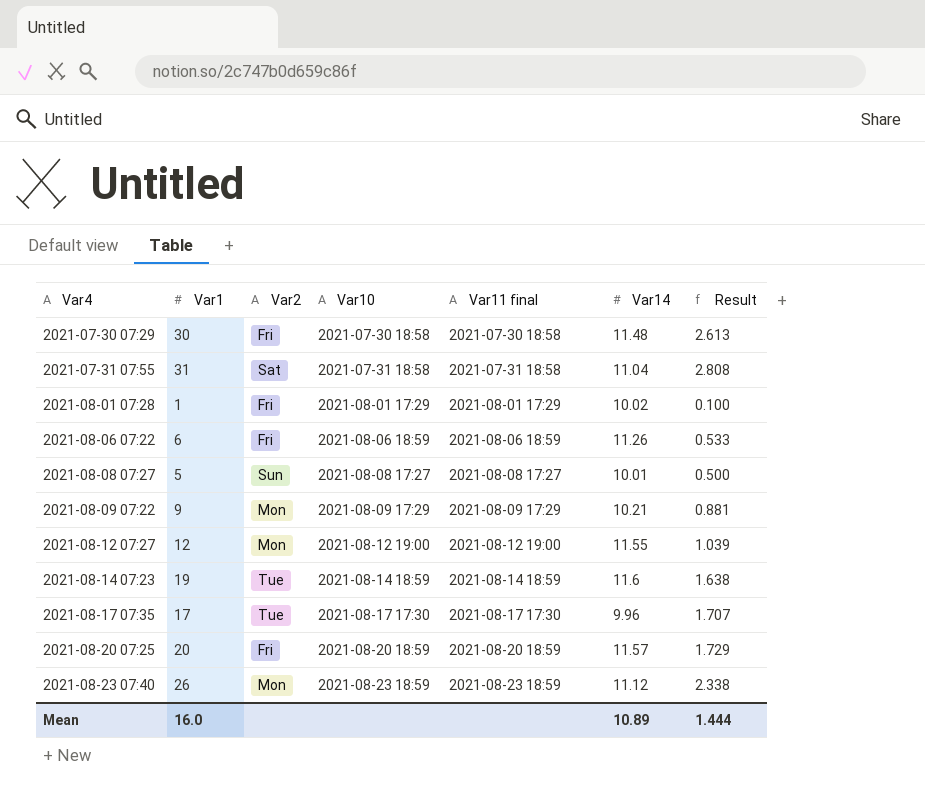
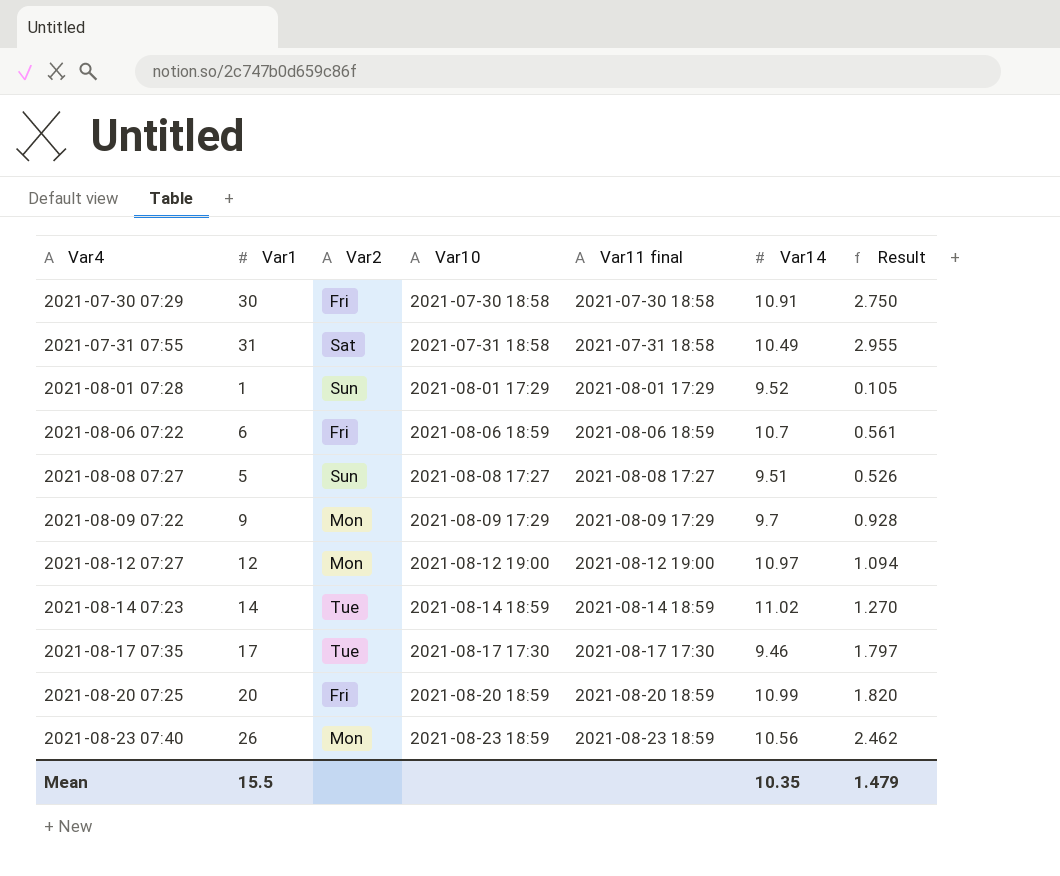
2021-07-30 07:29 | Var14: 11.48 -> 10.91
2021-07-30 07:29 | Result: 2.613 -> 2.750
2021-07-31 07:55 | Var14: 11.04 -> 10.49
2021-07-31 07:55 | Result: 2.808 -> 2.955
2021-08-01 07:28 | Var2: Fri -> Sun
2021-08-01 07:28 | Var14: 10.02 -> 9.52
2021-08-01 07:28 | Result: 0.100 -> 0.105
2021-08-06 07:22 | Var14: 11.26 -> 10.7
2021-08-06 07:22 | Result: 0.533 -> 0.561
2021-08-08 07:27 | Var14: 10.01 -> 9.51
2021-08-08 07:27 | Result: 0.500 -> 0.526
2021-08-09 07:22 | Var14: 10.21 -> 9.7
2021-08-09 07:22 | Result: 0.881 -> 0.928
2021-08-12 07:27 | Var14: 11.55 -> 10.97
2021-08-12 07:27 | Result: 1.039 -> 1.094
2021-08-14 07:23 | Var1: 19 -> 14
2021-08-14 07:23 | Var14: 11.6 -> 11.02
2021-08-14 07:23 | Result: 1.638 -> 1.270
2021-08-17 07:35 | Var14: 9.96 -> 9.46
2021-08-17 07:35 | Result: 1.707 -> 1.797
2021-08-20 07:25 | Var14: 11.57 -> 10.99
2021-08-20 07:25 | Result: 1.729 -> 1.820
2021-08-23 07:40 | Var14: 11.12 -> 10.56
2021-08-23 07:40 | Result: 2.338 -> 2.462
Mean | Var1: 16.0 -> 15.5
Mean | Var14: 10.89 -> 10.35
Mean | Result: 1.444 -> 1.479

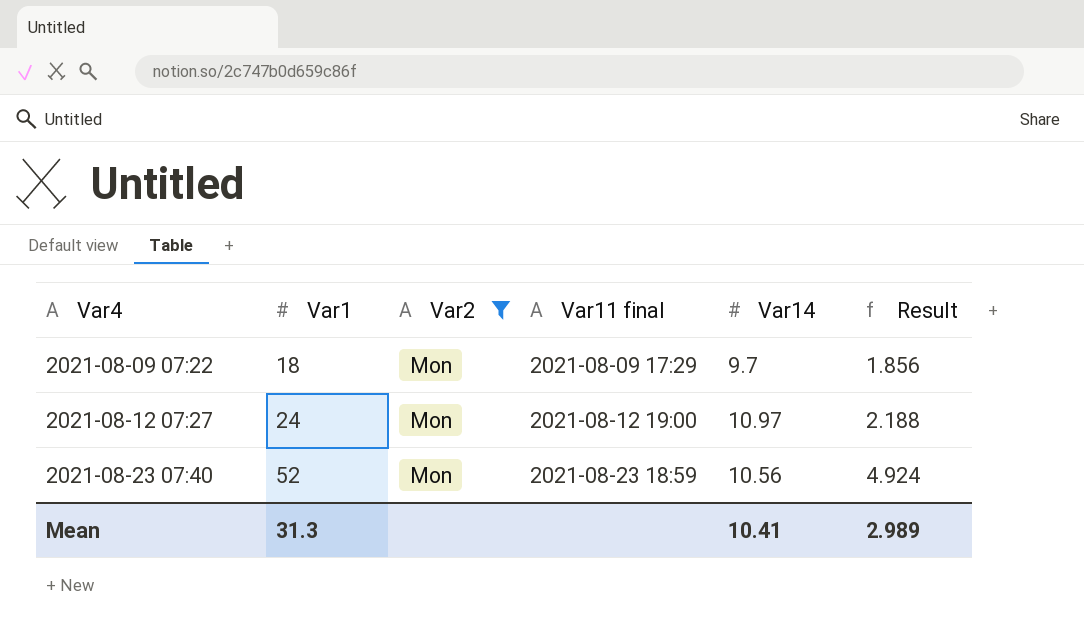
filter: none -> Var2 = Mon
column Var10 | position: 4 -> none
2021-08-09 07:22 | Var1: 9 -> 18
2021-08-09 07:22 | Result: 0.928 -> 1.856
2021-08-12 07:27 | Var1: 12 -> 24
2021-08-12 07:27 | Result: 1.094 -> 2.188
2021-08-23 07:40 | Var1: 26 -> 52
2021-08-23 07:40 | Result: 2.462 -> 4.924
Mean | Var1: 15.5 -> 31.3
Mean | Var14: 10.35 -> 10.41
Mean | Result: 1.479 -> 2.989

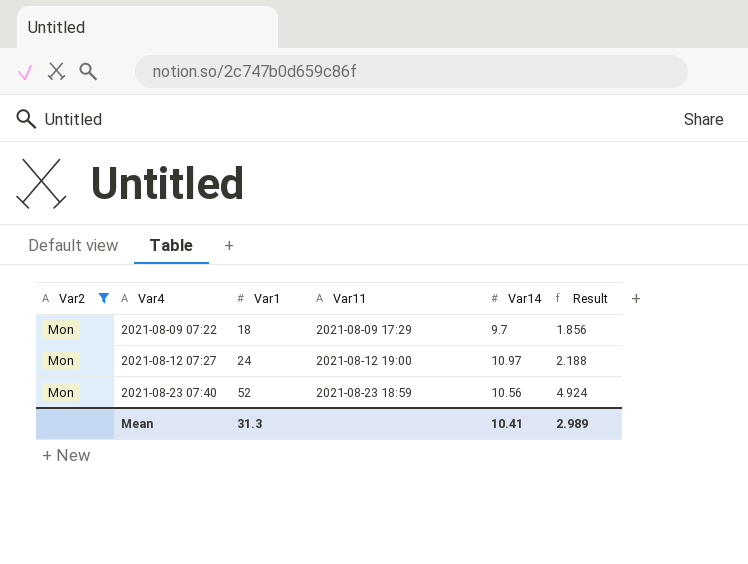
column Var2 | position: 3 -> 1
column name: Var11 final -> Var11

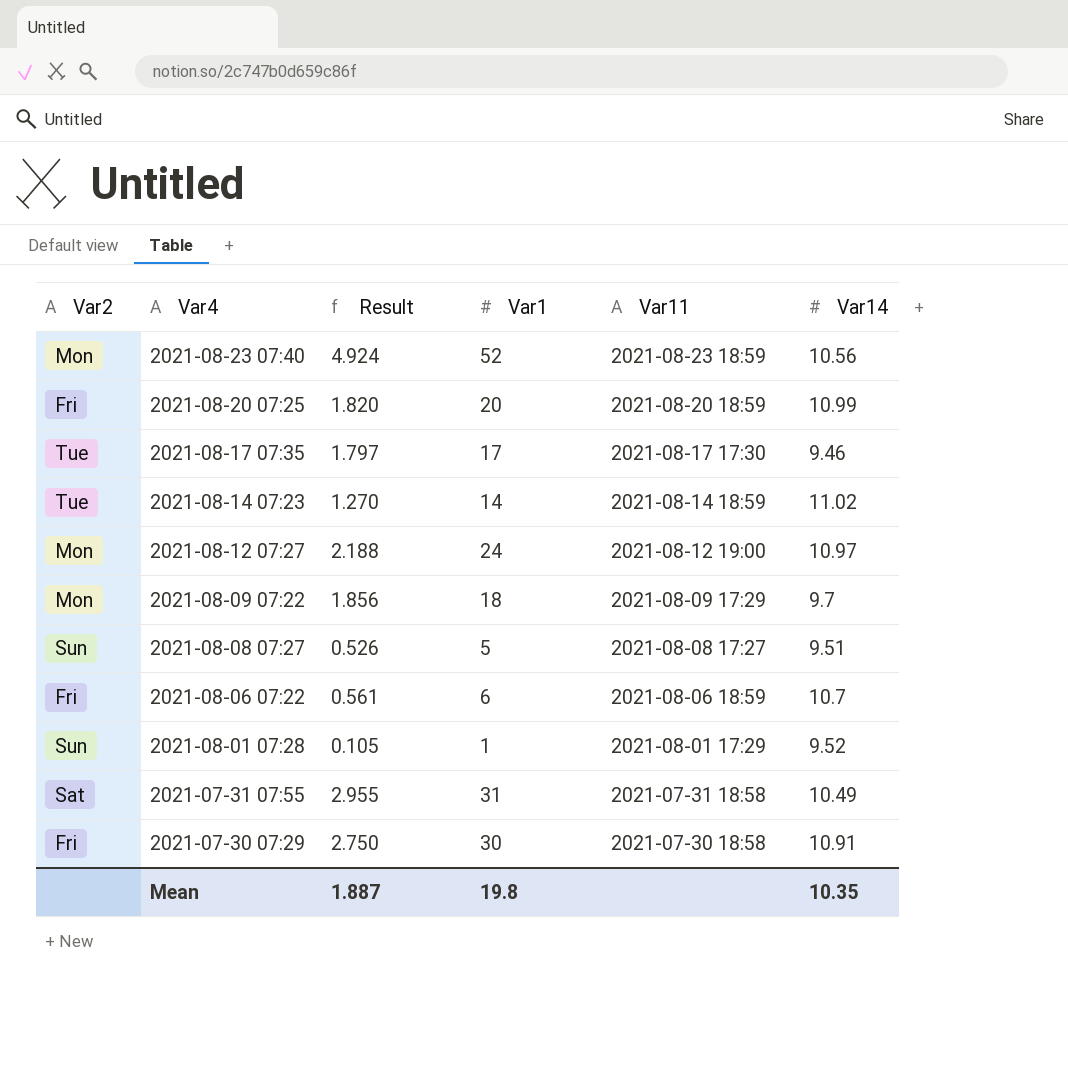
filter: Var2 = Mon -> none
row order: Var4 ascending -> Var4 descending
column Result | position: 6 -> 3
Mean | Result: 2.989 -> 1.887
Mean | Var1: 31.3 -> 19.8
Mean | Var14: 10.41 -> 10.35

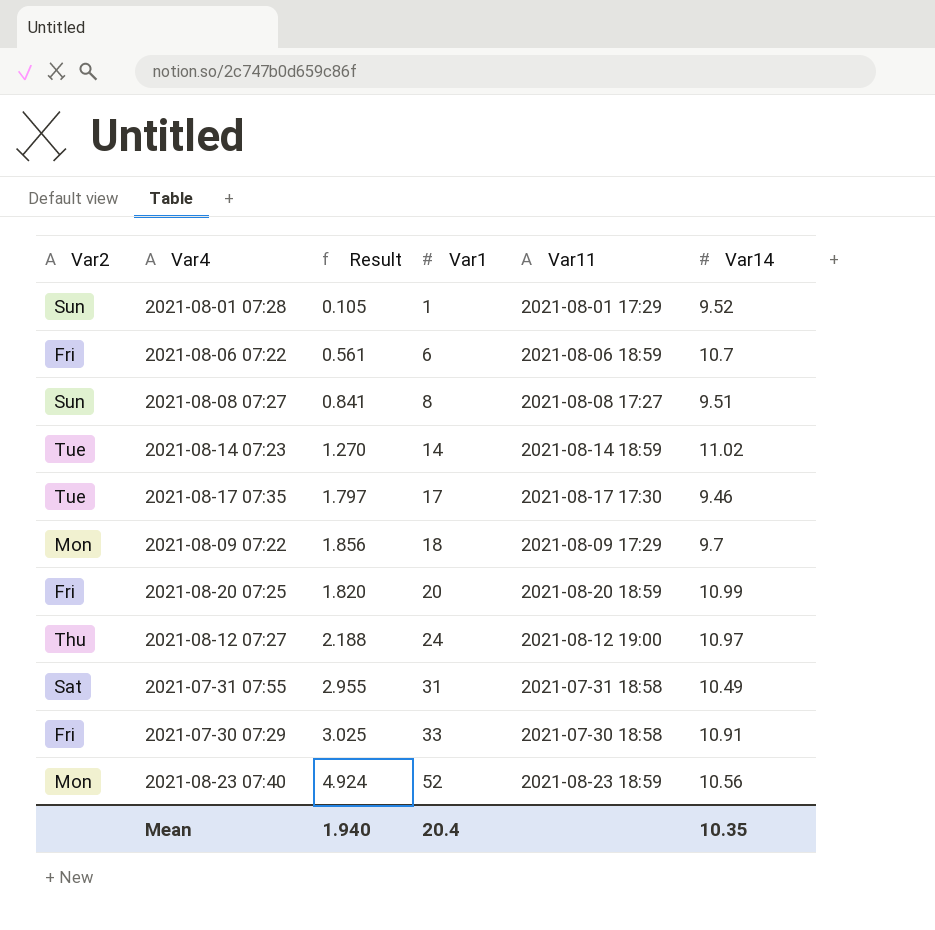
row order: Var4 descending -> Var1 ascending
2021-08-08 07:27 | Result: 0.526 -> 0.841
2021-08-08 07:27 | Var1: 5 -> 8
2021-08-12 07:27 | Var2: Mon -> Thu
2021-07-30 07:29 | Result: 2.750 -> 3.025
2021-07-30 07:29 | Var1: 30 -> 33
Mean | Result: 1.887 -> 1.940
Mean | Var1: 19.8 -> 20.4

